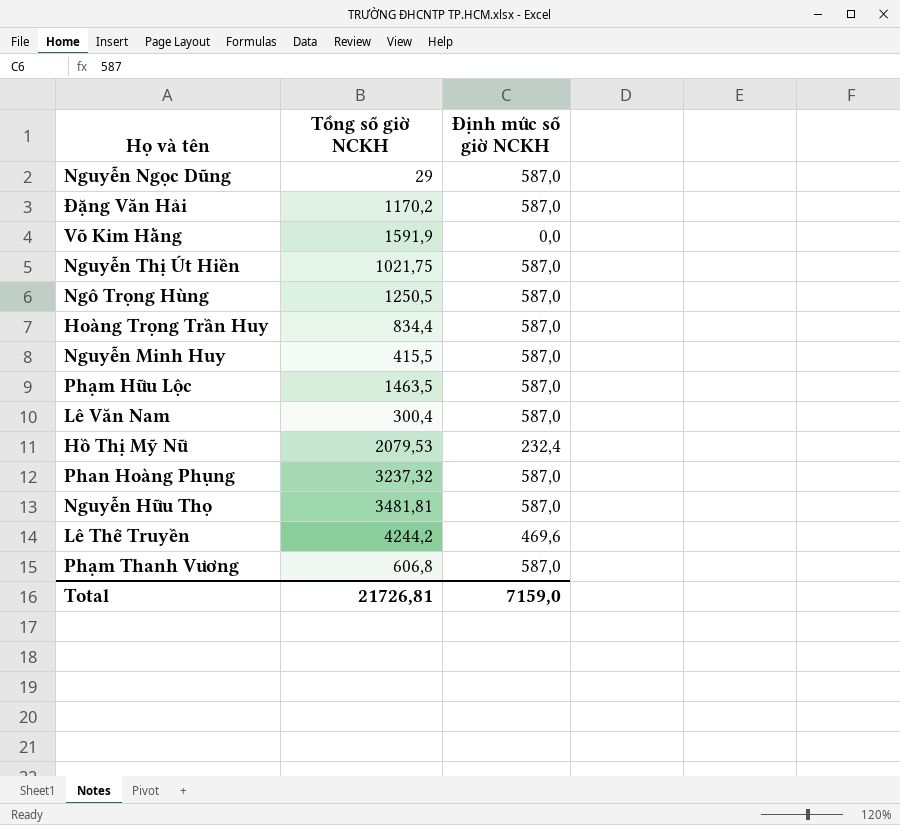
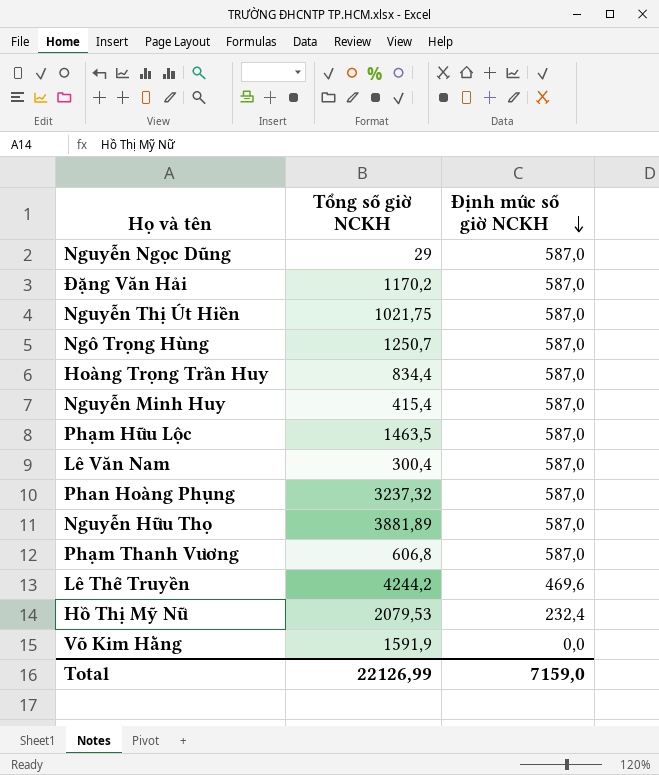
row order: none -> Định mức số giờ NCKH descending
Ngô Trọng Hùng | Tổng số giờ NCKH: 1250,5 -> 1250,7
Nguyễn Minh Huy | Tổng số giờ NCKH: 415,5 -> 415,4
Nguyễn Hữu Thọ | Tổng số giờ NCKH: 3481,81 -> 3881,89
Total | Tổng số giờ NCKH: 21726,81 -> 22126,99

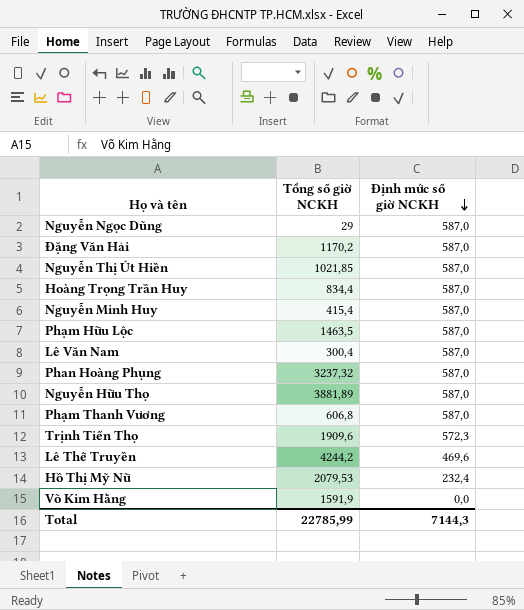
row Ngô Trọng Hùng: 1250,7 | 587,0 -> none
Nguyễn Thị Út Hiền | Tổng số giờ NCKH: 1021,75 -> 1021,85
row Trịnh Tiến Thọ: none -> 1909,6 | 572,3
Total | Tổng số giờ NCKH: 22126,99 -> 22785,99
Total | Định mức số giờ NCKH: 7159,0 -> 7144,3

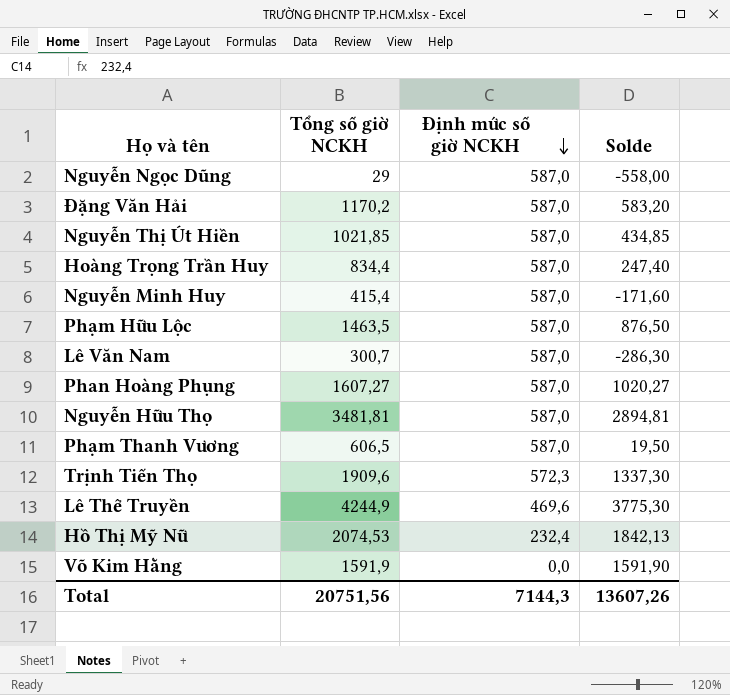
column Solde | formula: none -> [Tổng số giờ NCKH] - [Định mức số giờ NCKH]
Lê Văn Nam | Tổng số giờ NCKH: 300,4 -> 300,7
Phan Hoàng Phụng | Tổng số giờ NCKH: 3237,32 -> 1607,27
Nguyễn Hữu Thọ | Tổng số giờ NCKH: 3881,89 -> 3481,81
Phạm Thanh Vương | Tổng số giờ NCKH: 606,8 -> 606,5
Lê Thể Truyền | Tổng số giờ NCKH: 4244,2 -> 4244,9
Hồ Thị Mỹ Nữ | Tổng số giờ NCKH: 2079,53 -> 2074,53
Total | Tổng số giờ NCKH: 22785,99 -> 20751,56

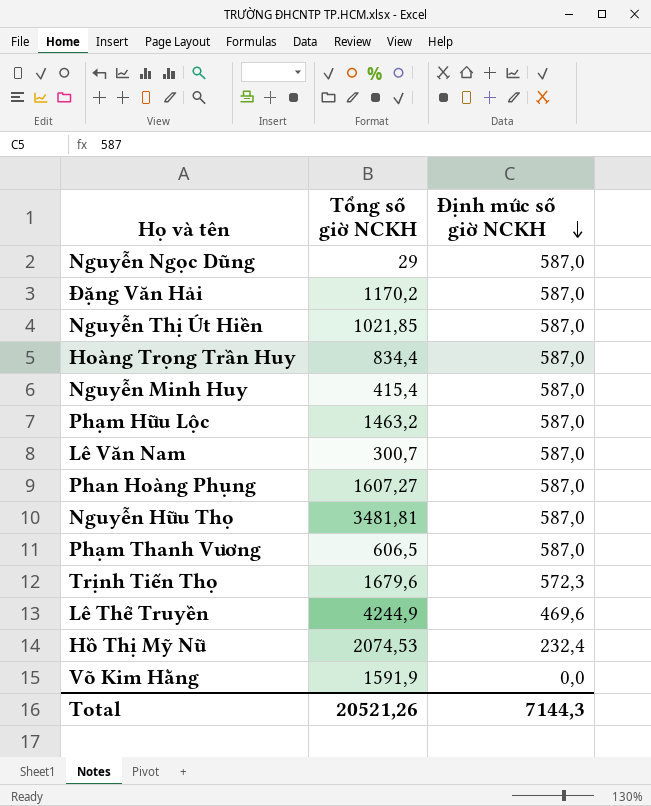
column Solde | formula: [Tổng số giờ NCKH] - [Định mức số giờ NCKH] -> none
Phạm Hữu Lộc | Tổng số giờ NCKH: 1463,5 -> 1463,2
Trịnh Tiến Thọ | Tổng số giờ NCKH: 1909,6 -> 1679,6
Total | Tổng số giờ NCKH: 20751,56 -> 20521,26

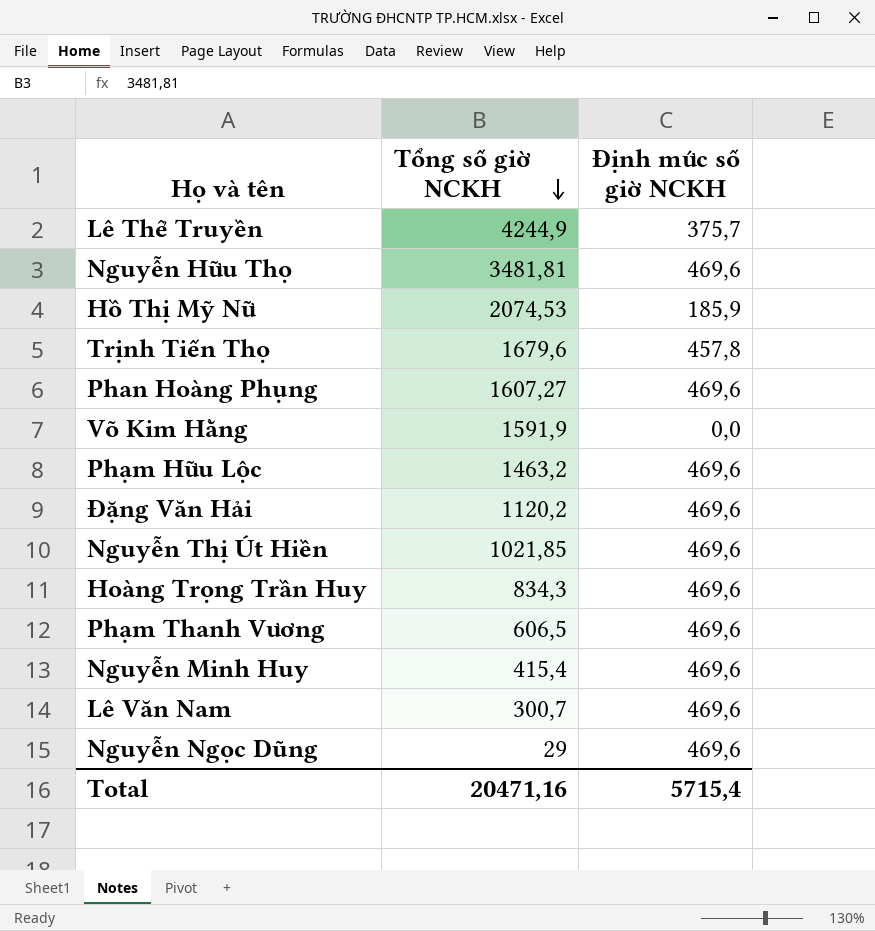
row order: Định mức số giờ NCKH descending -> Tổng số giờ NCKH descending
Lê Thể Truyền | Định mức số giờ NCKH: 469,6 -> 375,7
Nguyễn Hữu Thọ | Định mức số giờ NCKH: 587,0 -> 469,6
Hồ Thị Mỹ Nữ | Định mức số giờ NCKH: 232,4 -> 185,9
Trịnh Tiến Thọ | Định mức số giờ NCKH: 572,3 -> 457,8
Phan Hoàng Phụng | Định mức số giờ NCKH: 587,0 -> 469,6
Phạm Hữu Lộc | Định mức số giờ NCKH: 587,0 -> 469,6
Đặng Văn Hải | Tổng số giờ NCKH: 1170,2 -> 1120,2
Đặng Văn Hải | Định mức số giờ NCKH: 587,0 -> 469,6
Nguyễn Thị Út Hiền | Định mức số giờ NCKH: 587,0 -> 469,6
Hoàng Trọng Trần Huy | Tổng số giờ NCKH: 834,4 -> 834,3
Hoàng Trọng Trần Huy | Định mức số giờ NCKH: 587,0 -> 469,6
Phạm Thanh Vương | Định mức số giờ NCKH: 587,0 -> 469,6
Nguyễn Minh Huy | Định mức số giờ NCKH: 587,0 -> 469,6
Lê Văn Nam | Định mức số giờ NCKH: 587,0 -> 469,6
Nguyễn Ngọc Dũng | Định mức số giờ NCKH: 587,0 -> 469,6
Total | Tổng số giờ NCKH: 20521,26 -> 20471,16
Total | Định mức số giờ NCKH: 7144,3 -> 5715,4

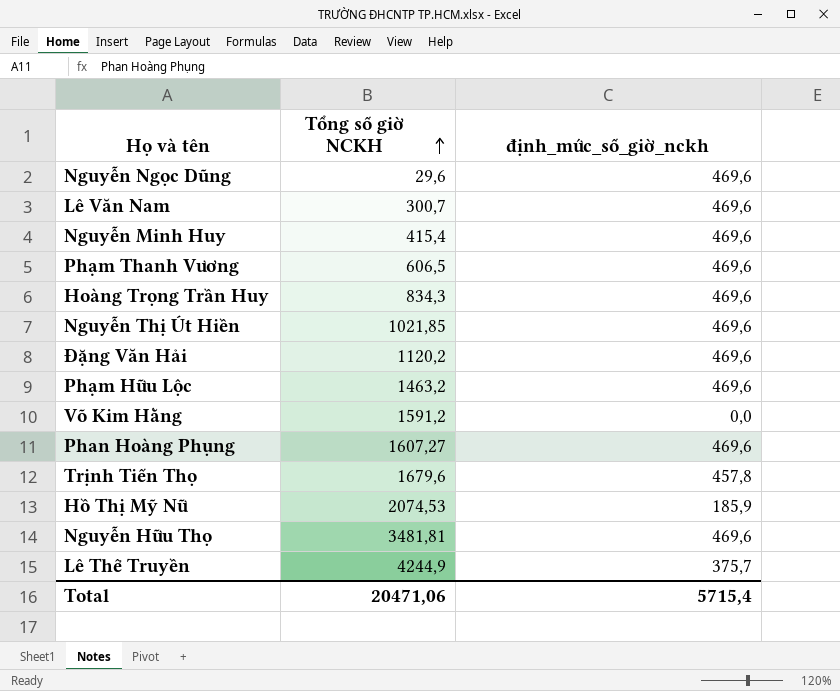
row order: Tổng số giờ NCKH descending -> Tổng số giờ NCKH ascending
column name: Định mức số giờ NCKH -> định_mức_số_giờ_nckh
Nguyễn Ngọc Dũng | Tổng số giờ NCKH: 29 -> 29,6
Võ Kim Hằng | Tổng số giờ NCKH: 1591,9 -> 1591,2
Total | Tổng số giờ NCKH: 20471,16 -> 20471,06

